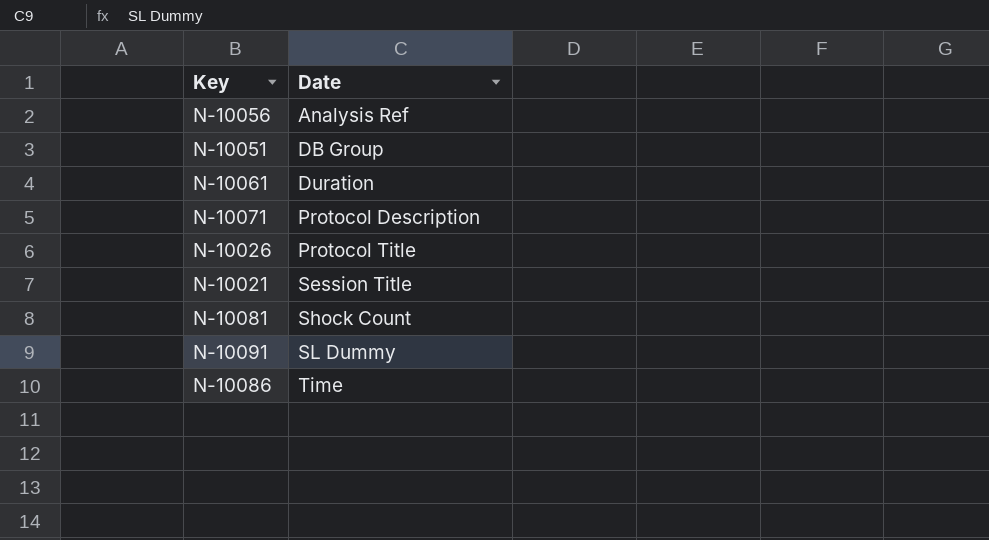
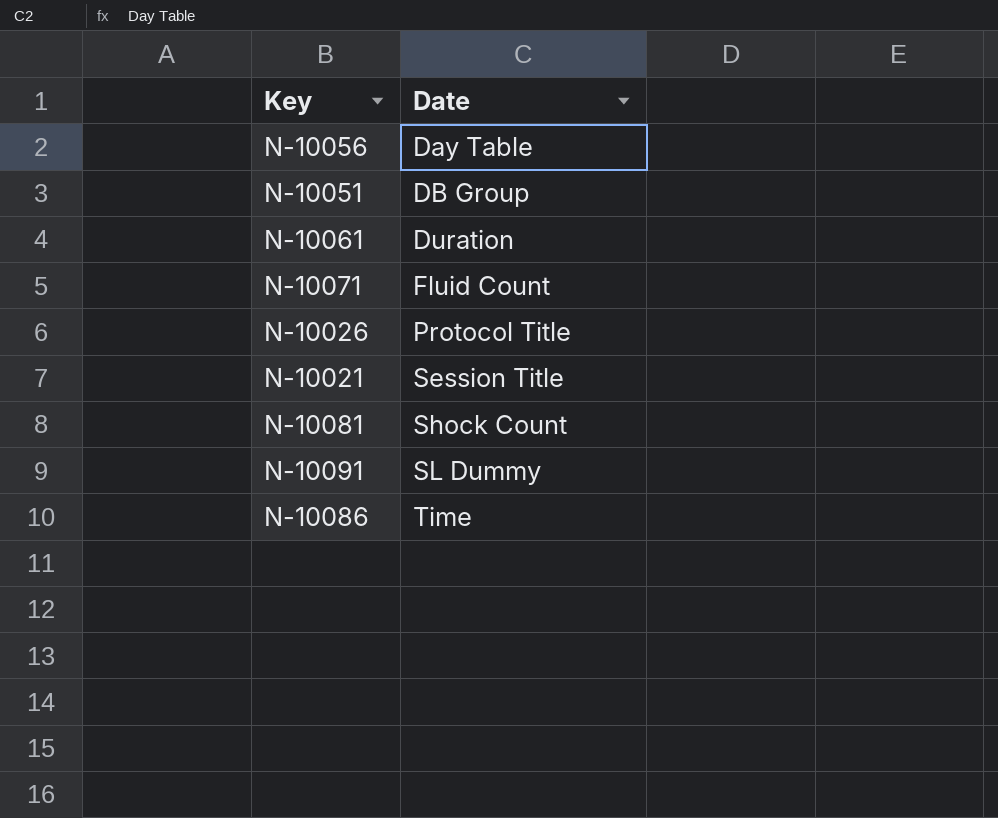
N-10056 | Date: Analysis Ref -> Day Table
N-10071 | Date: Protocol Description -> Fluid Count

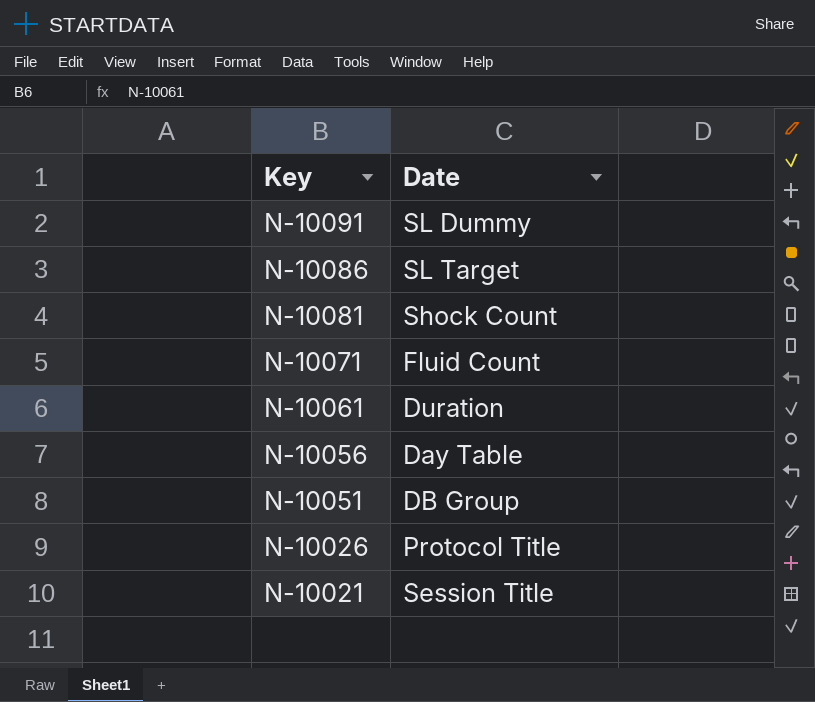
row order: Date ascending -> Key descending
N-10086 | Date: Time -> SL Target

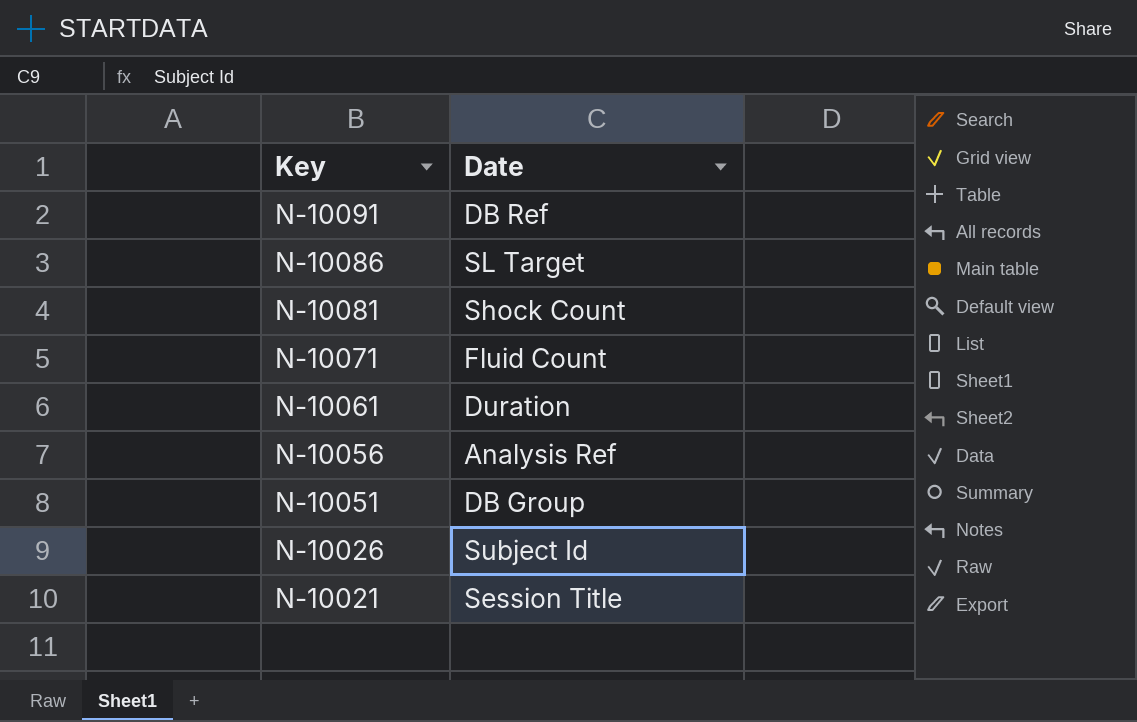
N-10091 | Date: SL Dummy -> DB Ref
N-10056 | Date: Day Table -> Analysis Ref
N-10026 | Date: Protocol Title -> Subject Id

